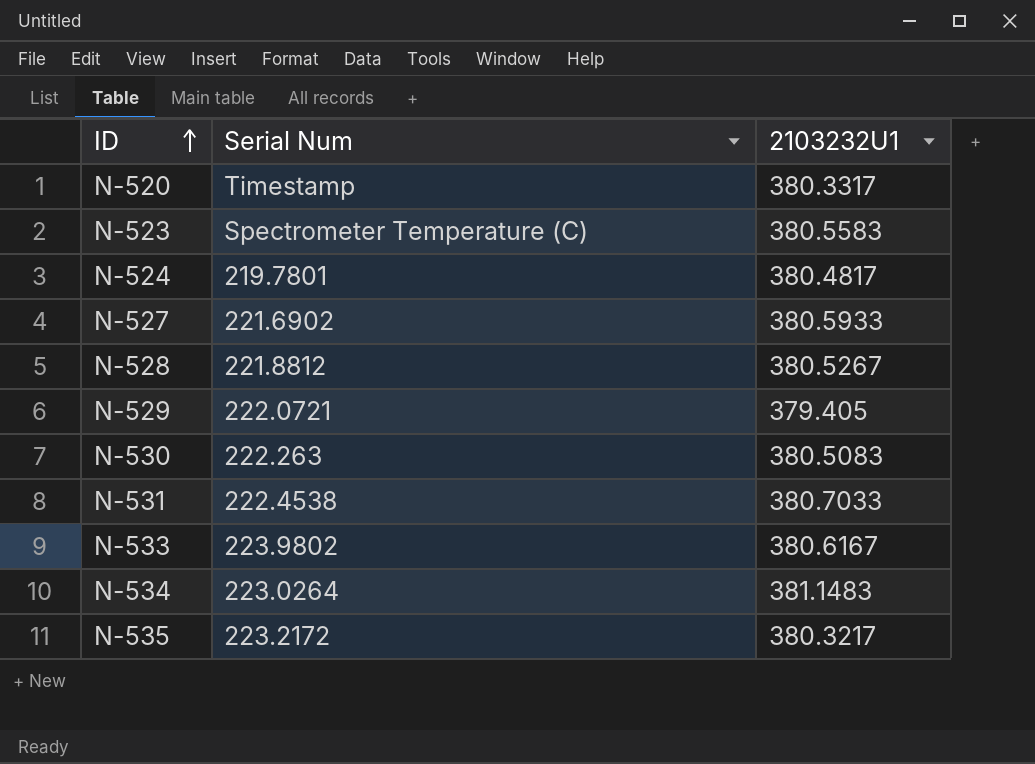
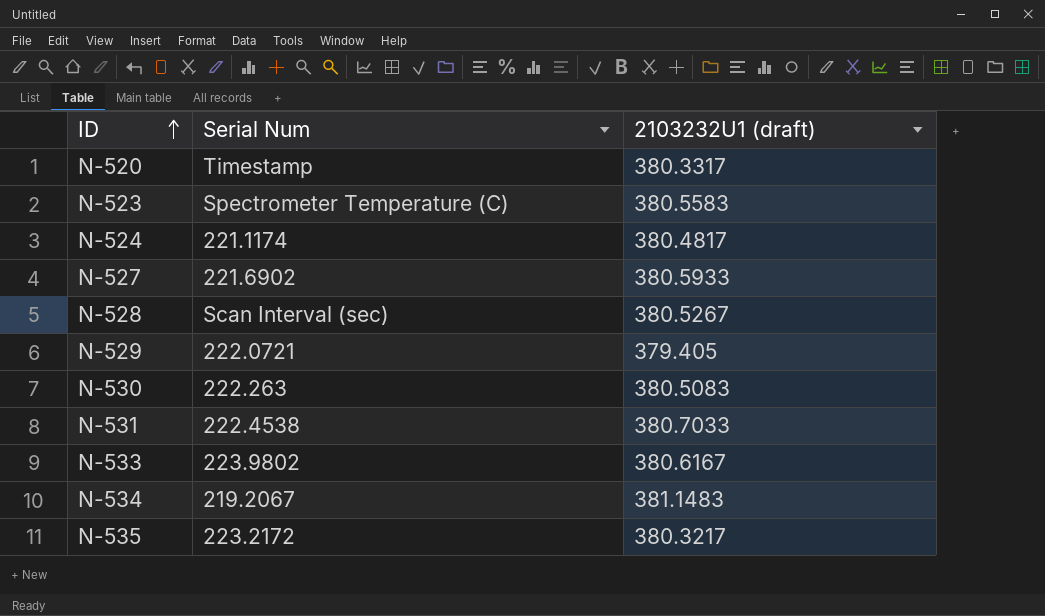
column name: 2103232U1 -> 2103232U1 (draft)
N-524 | Serial Num: 219.7801 -> 221.1174
N-528 | Serial Num: 221.8812 -> Scan Interval (sec)
N-534 | Serial Num: 223.0264 -> 219.2067

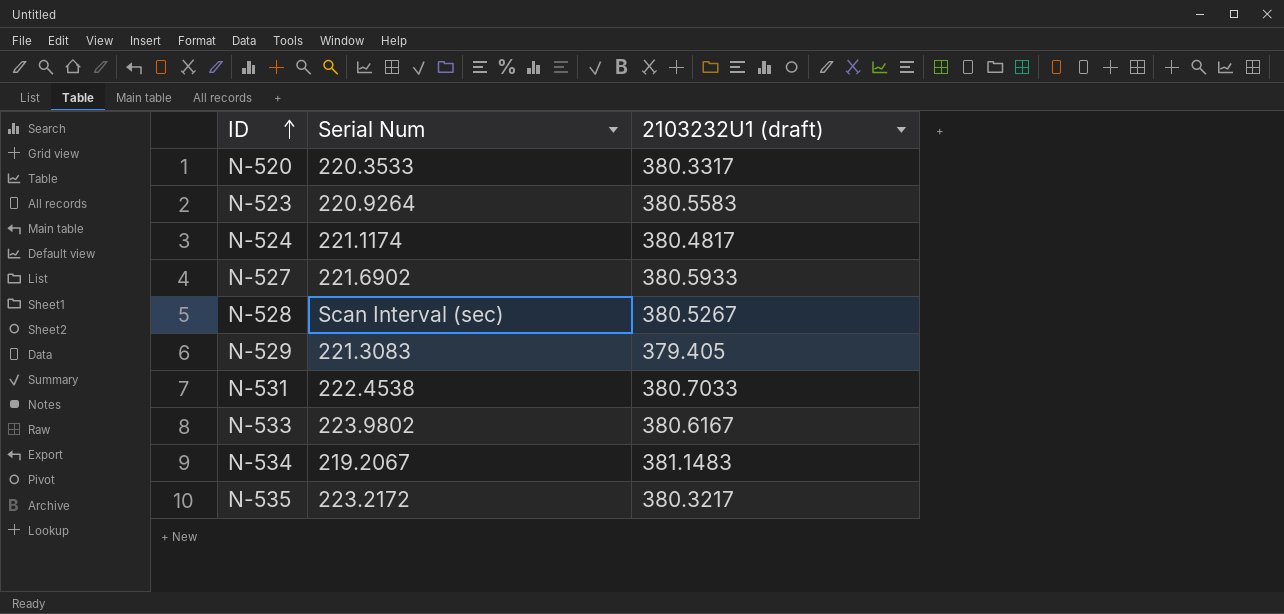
row N-530: 222.263 | 380.5083 -> none
N-520 | Serial Num: Timestamp -> 220.3533
N-523 | Serial Num: Spectrometer Temperature (C) -> 220.9264
N-529 | Serial Num: 222.0721 -> 221.3083

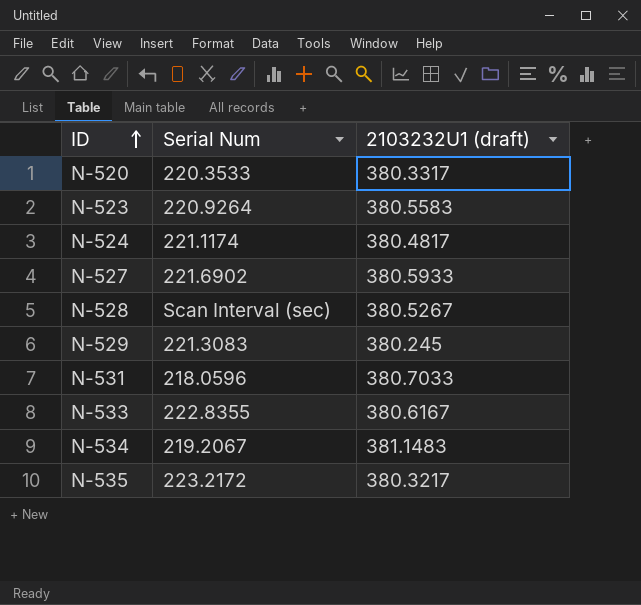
N-529 | 2103232U1 (draft): 379.405 -> 380.245
N-531 | Serial Num: 222.4538 -> 218.0596
N-533 | Serial Num: 223.9802 -> 222.8355

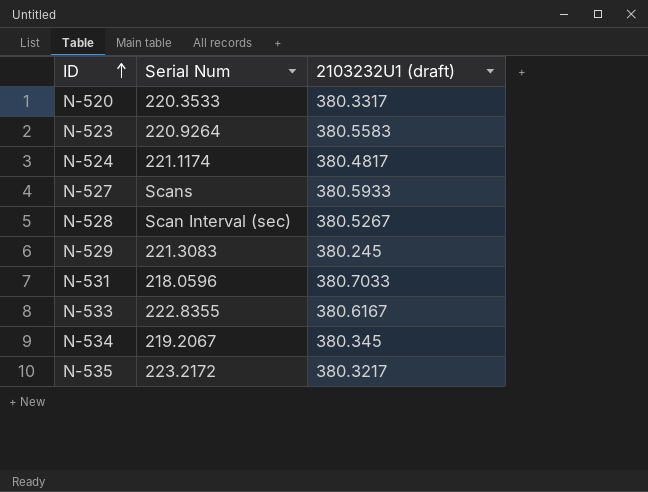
N-527 | Serial Num: 221.6902 -> Scans
N-534 | 2103232U1 (draft): 381.1483 -> 380.345

